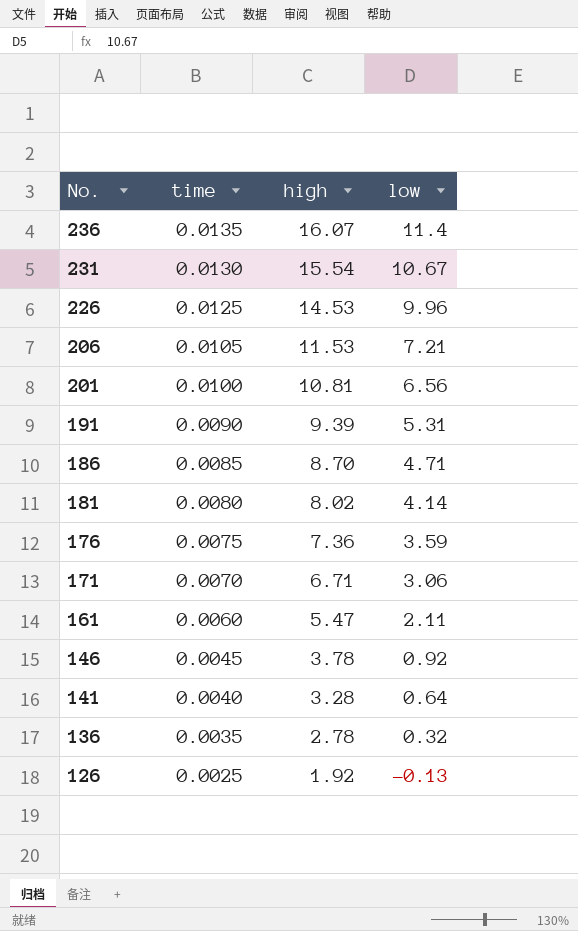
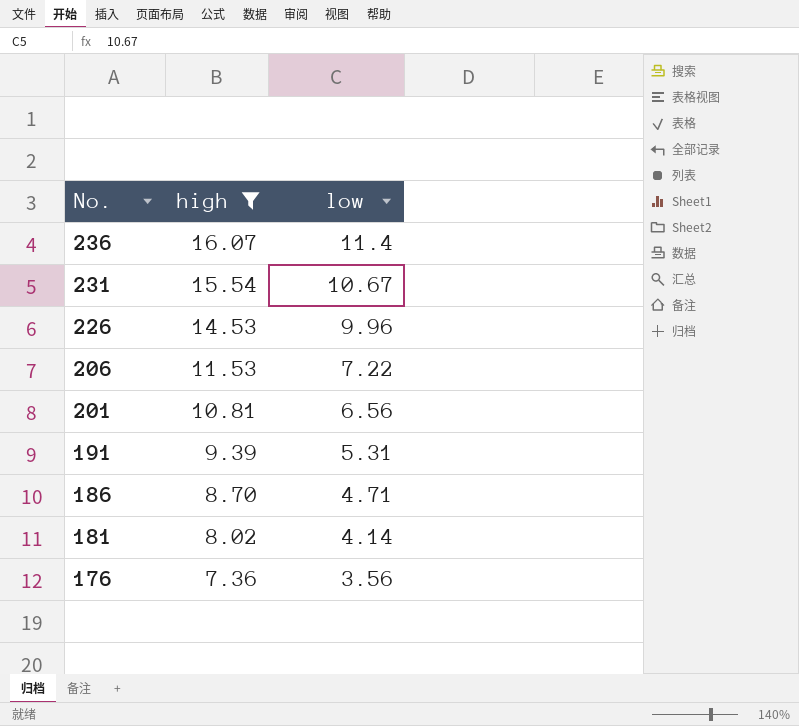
filter: none -> high >= 7.36
column time | position: 2 -> none
206 | low: 7.21 -> 7.22
176 | low: 3.59 -> 3.56

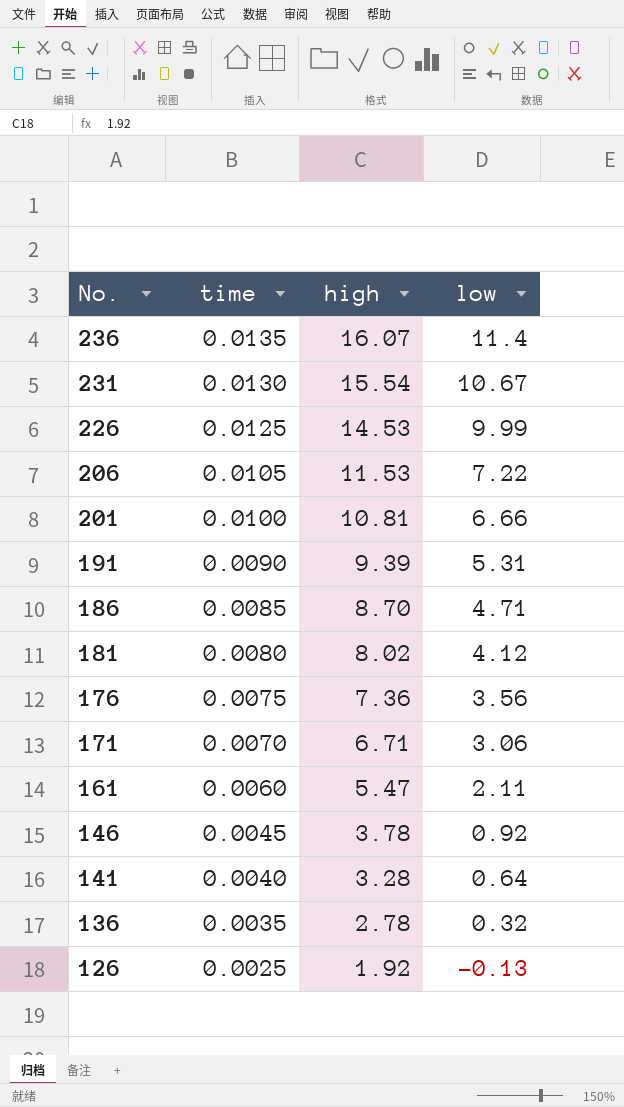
filter: high >= 7.36 -> none
column time | position: none -> 2
226 | low: 9.96 -> 9.99
201 | low: 6.56 -> 6.66
181 | low: 4.14 -> 4.12

